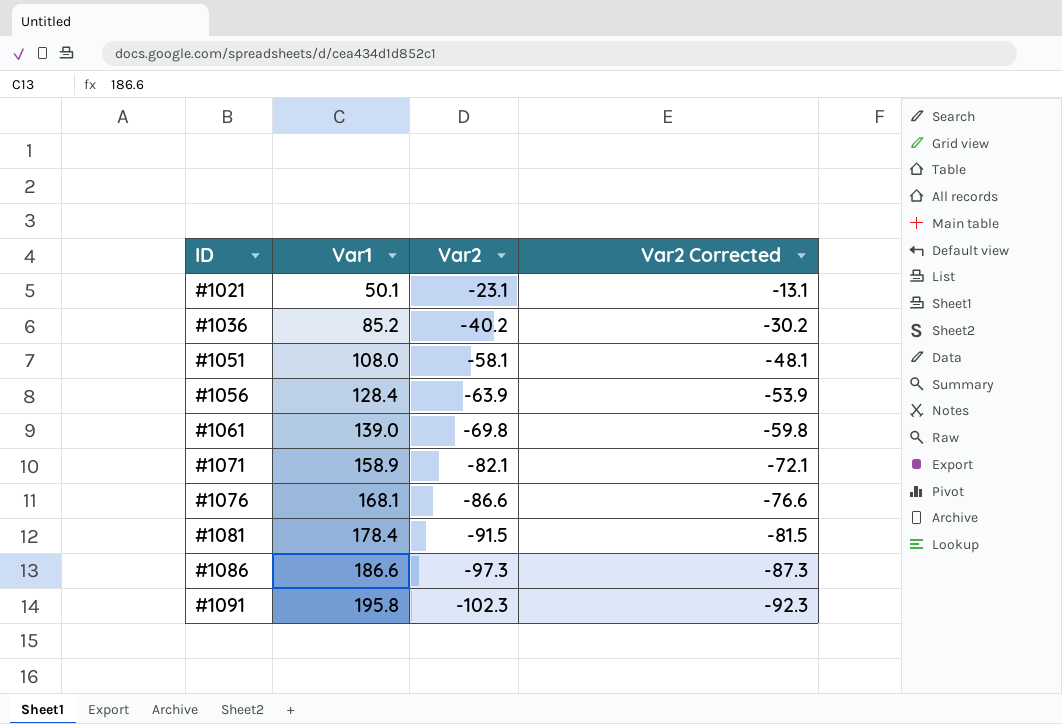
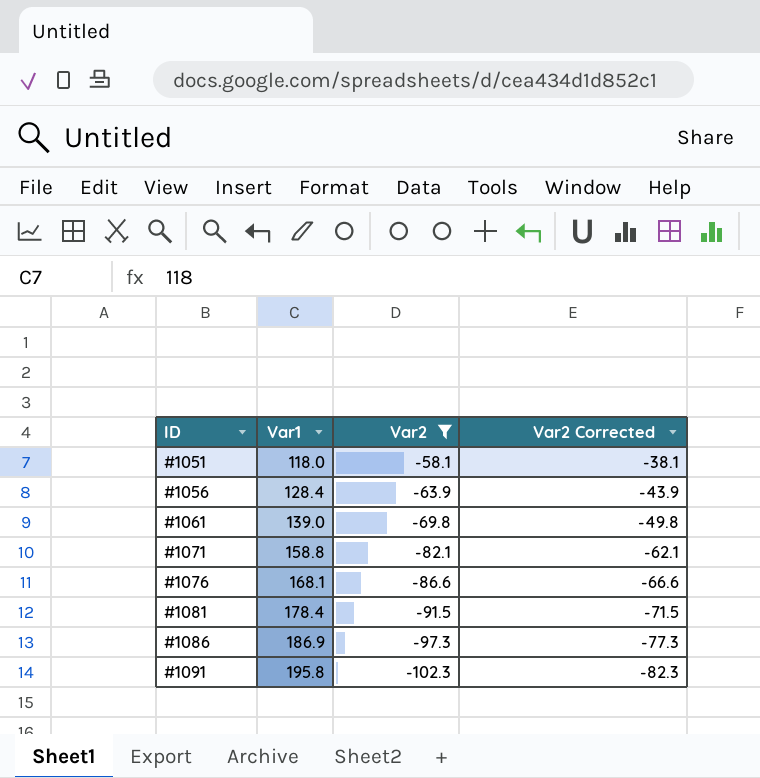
filter: none -> Var2 <= -58.1
column Var2 Corrected | formula: [Var2] + 10 -> [Var2] + 20
#1051 | Var1: 108.0 -> 118.0
#1071 | Var1: 158.9 -> 158.8
#1086 | Var1: 186.6 -> 186.9

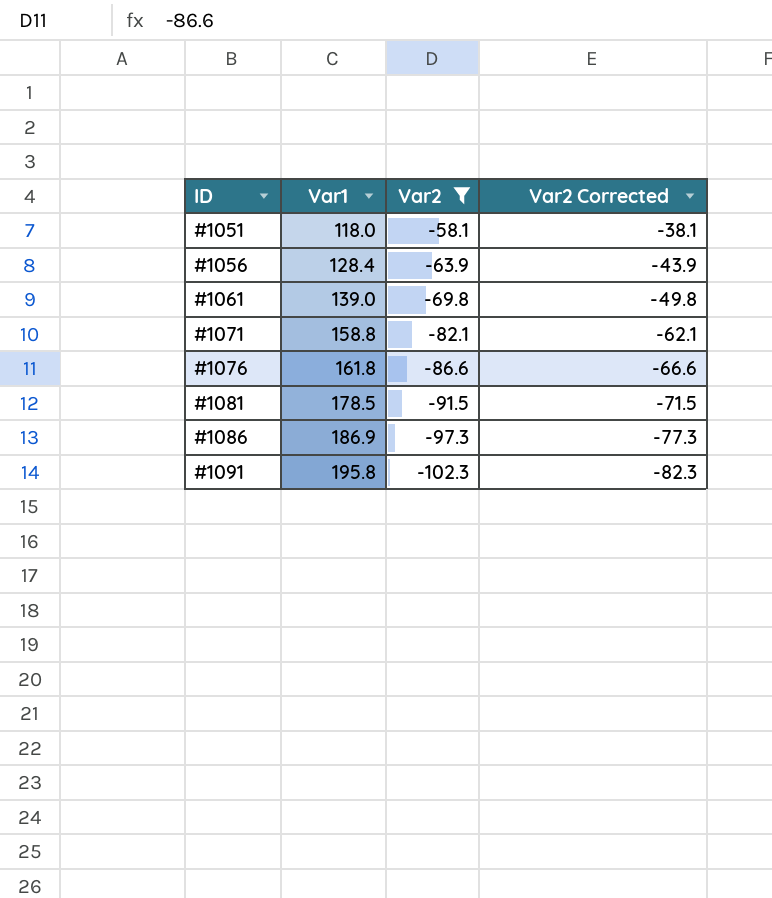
#1076 | Var1: 168.1 -> 161.8
#1081 | Var1: 178.4 -> 178.5

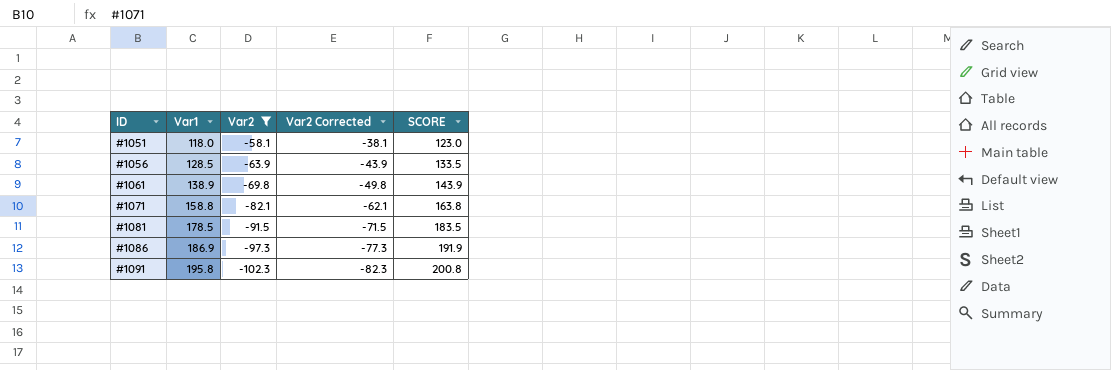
column SCORE | formula: none -> [Var1] + 5
row #1076: 161.8 | -86.6 | -66.6 -> none
#1056 | Var1: 128.4 -> 128.5
#1061 | Var1: 139.0 -> 138.9

